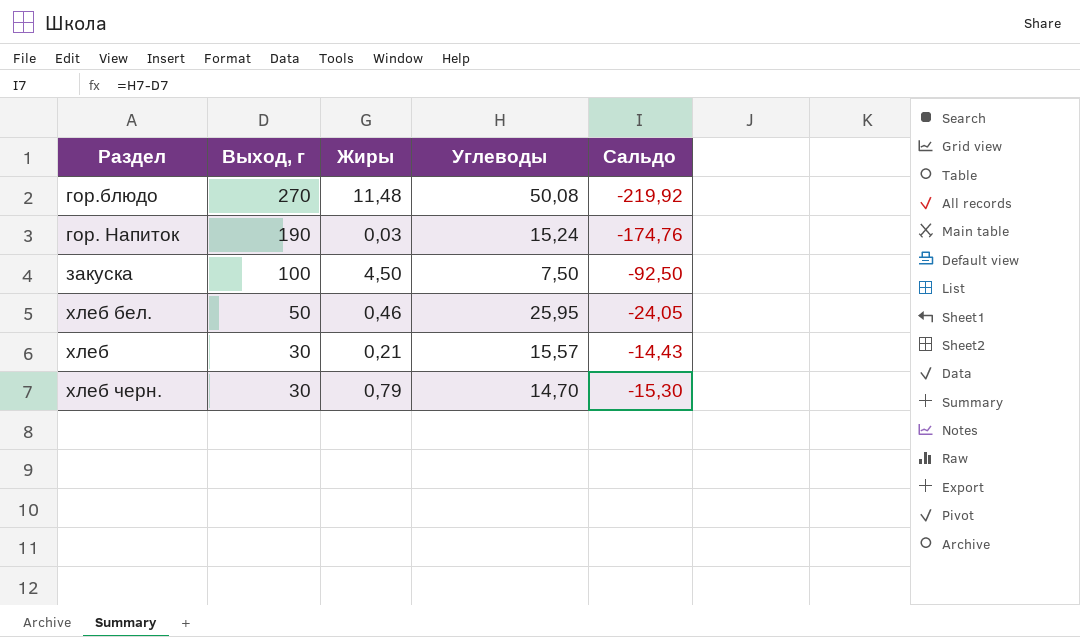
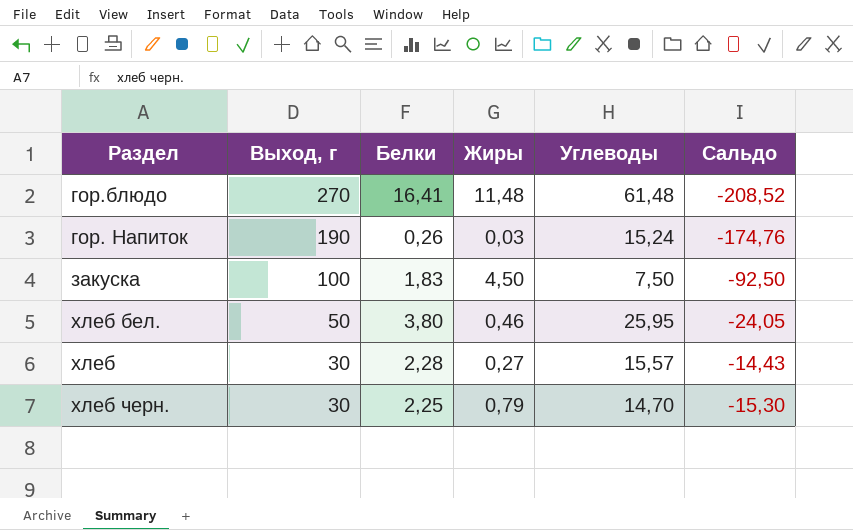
column Белки | position: none -> 3
гор.блюдо | Углеводы: 50,08 -> 61,48
гор.блюдо | Сальдо: -219,92 -> -208,52
хлеб | Жиры: 0,21 -> 0,27

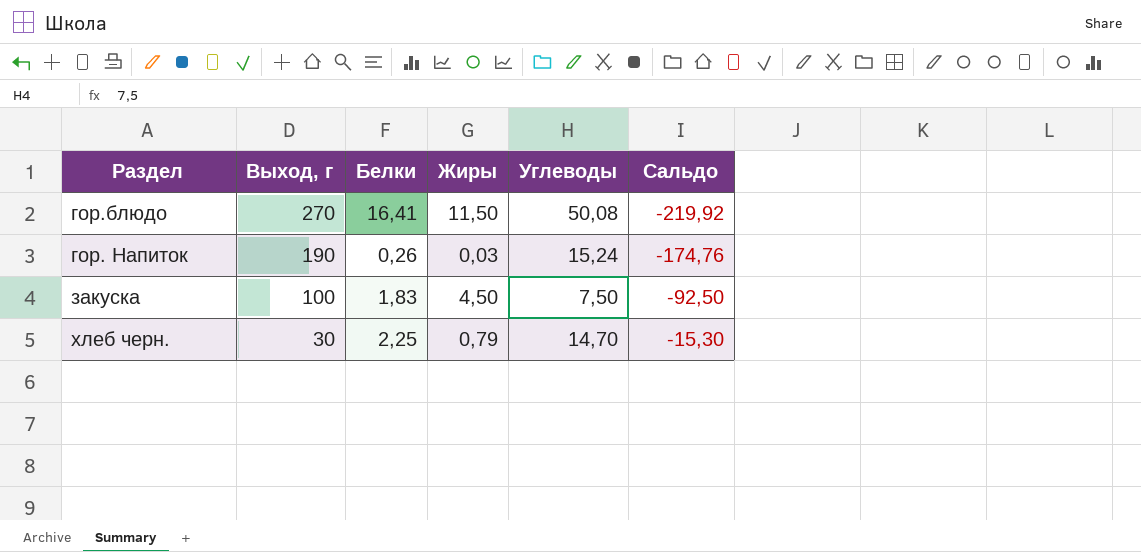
row хлеб бел.: 50 | 3,80 | 0,46 | 25,95 | -24,05 -> none
row хлеб: 30 | 2,28 | 0,27 | 15,57 | -14,43 -> none
гор.блюдо | Жиры: 11,48 -> 11,50
гор.блюдо | Углеводы: 61,48 -> 50,08
гор.блюдо | Сальдо: -208,52 -> -219,92

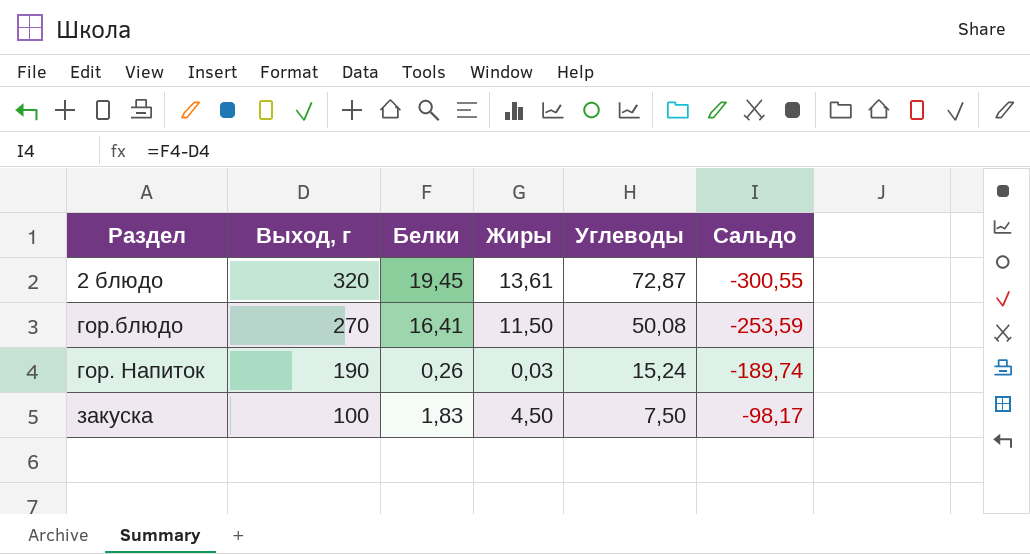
column Сальдо | formula: [Углеводы] - [Выход, г] -> [Белки] - [Выход, г]
row хлеб черн.: 30 | 2,25 | 0,79 | 14,70 | -15,30 -> none
row 2 блюдо: none -> 320 | 19,45 | 13,61 | 72,87 | -300,55

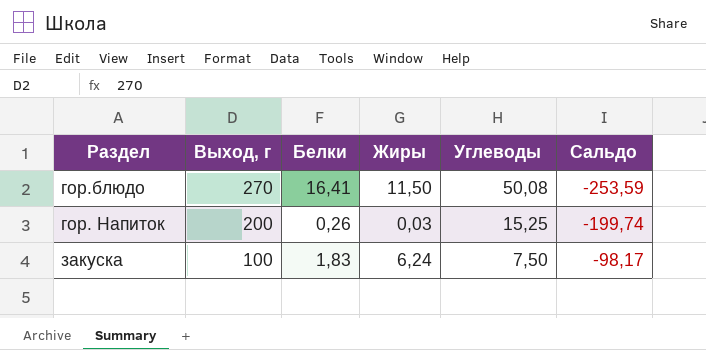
row 2 блюдо: 320 | 19,45 | 13,61 | 72,87 | -300,55 -> none
гор. Напиток | Выход, г: 190 -> 200
гор. Напиток | Углеводы: 15,24 -> 15,25
гор. Напиток | Сальдо: -189,74 -> -199,74
закуска | Жиры: 4,50 -> 6,24

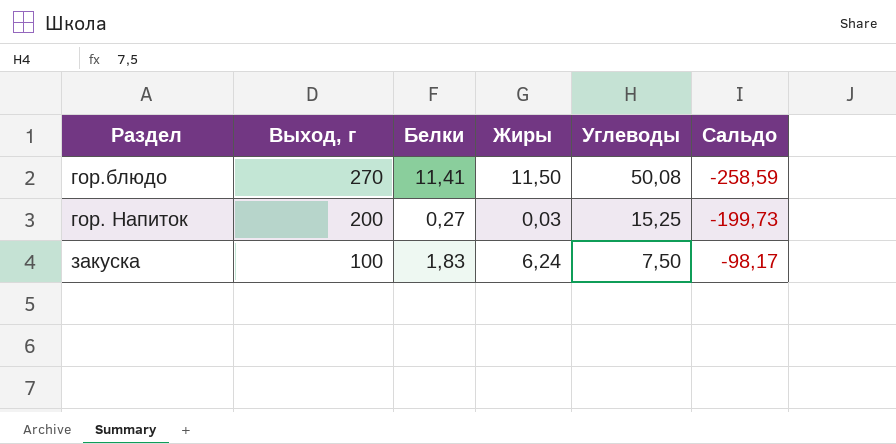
гор.блюдо | Белки: 16,41 -> 11,41
гор.блюдо | Сальдо: -253,59 -> -258,59
гор. Напиток | Белки: 0,26 -> 0,27
гор. Напиток | Сальдо: -199,74 -> -199,73

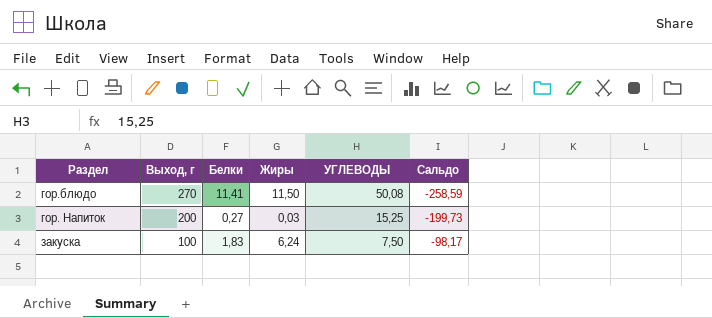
column name: Углеводы -> УГЛЕВОДЫ

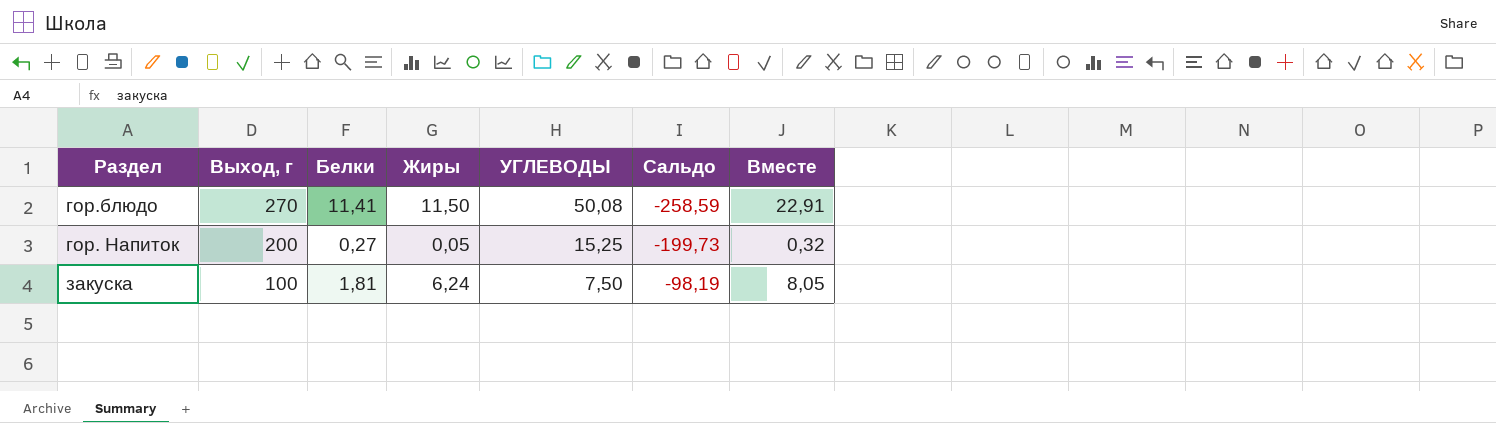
column Вместе | formula: none -> [Белки] + [Жиры]
гор. Напиток | Жиры: 0,03 -> 0,05
закуска | Белки: 1,83 -> 1,81
закуска | Сальдо: -98,17 -> -98,19

